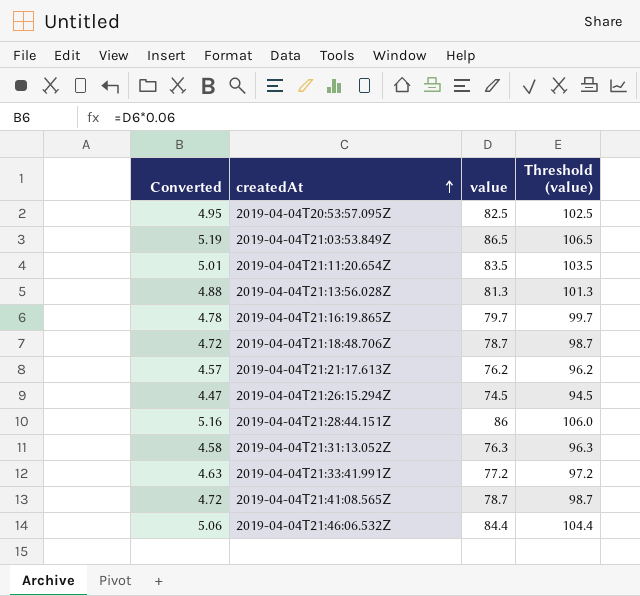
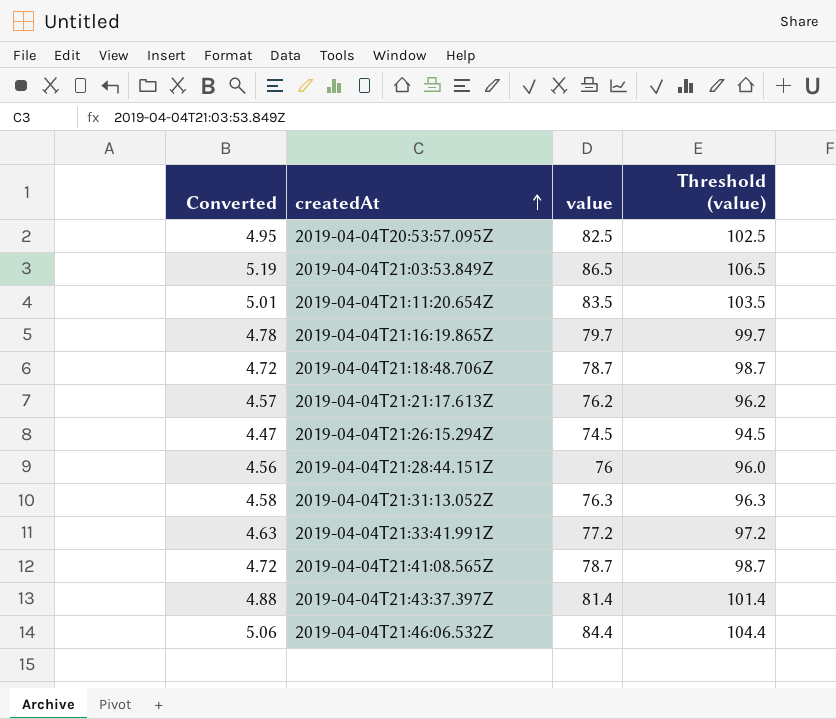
row 2019-04-04T21:13:56.028Z: 4.88 | 81.3 | 101.3 -> none
2019-04-04T21:28:44.151Z | Converted: 5.16 -> 4.56
2019-04-04T21:28:44.151Z | value: 86 -> 76
2019-04-04T21:28:44.151Z | Threshold (value): 106.0 -> 96.0
row 2019-04-04T21:43:37.397Z: none -> 4.88 | 81.4 | 101.4

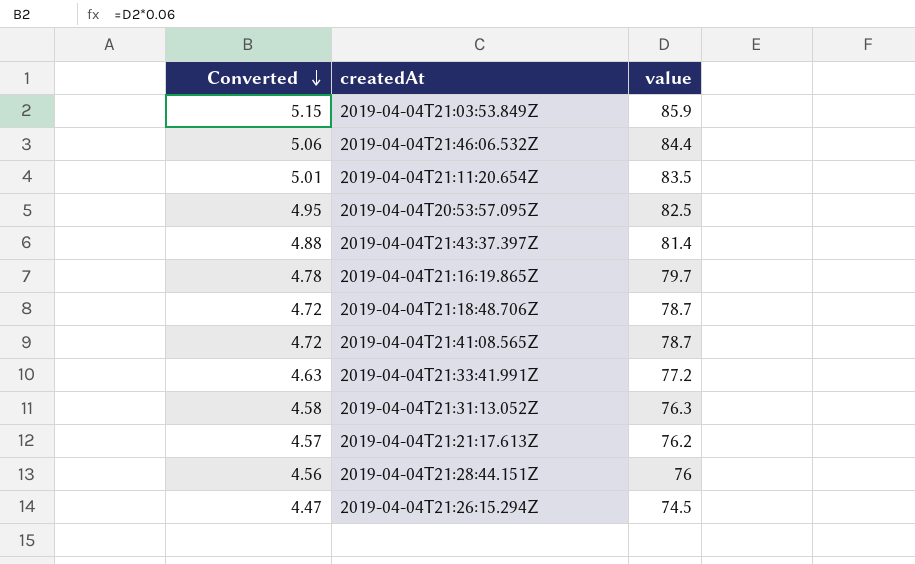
row order: createdAt ascending -> Converted descending
column Threshold (value) | formula: [value] + 20 -> none
2019-04-04T21:03:53.849Z | Converted: 5.19 -> 5.15
2019-04-04T21:03:53.849Z | value: 86.5 -> 85.9

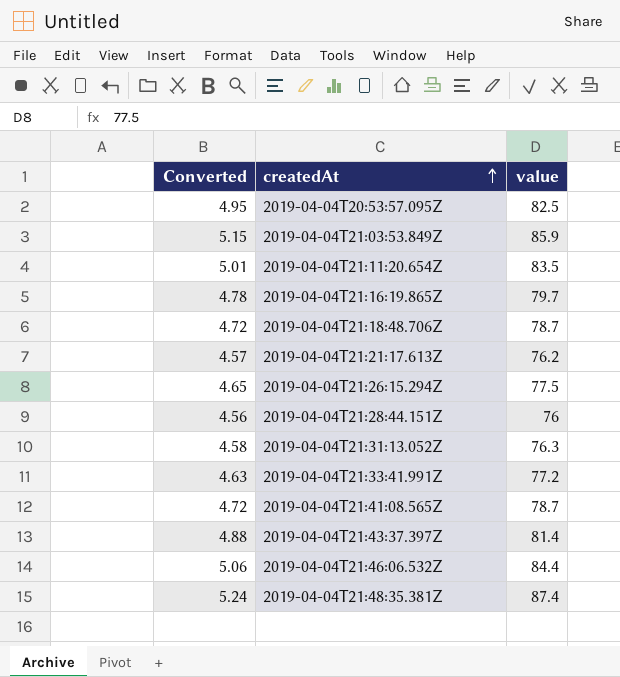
row order: Converted descending -> createdAt ascending
2019-04-04T21:26:15.294Z | Converted: 4.47 -> 4.65
2019-04-04T21:26:15.294Z | value: 74.5 -> 77.5
row 2019-04-04T21:48:35.381Z: none -> 5.24 | 87.4

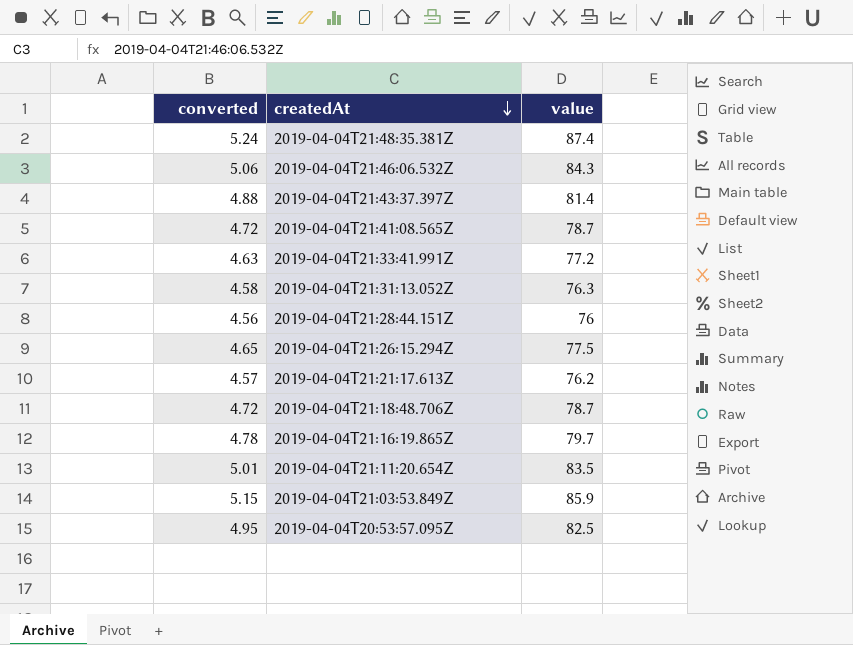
row order: createdAt ascending -> createdAt descending
column name: Converted -> converted
2019-04-04T21:46:06.532Z | value: 84.4 -> 84.3

